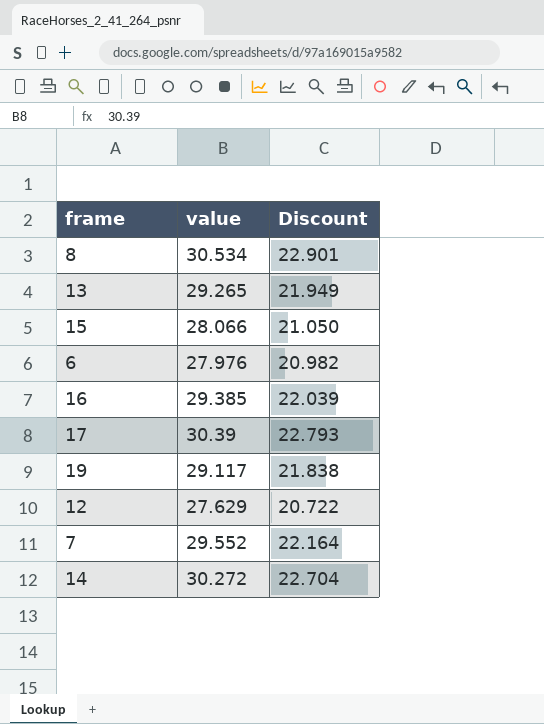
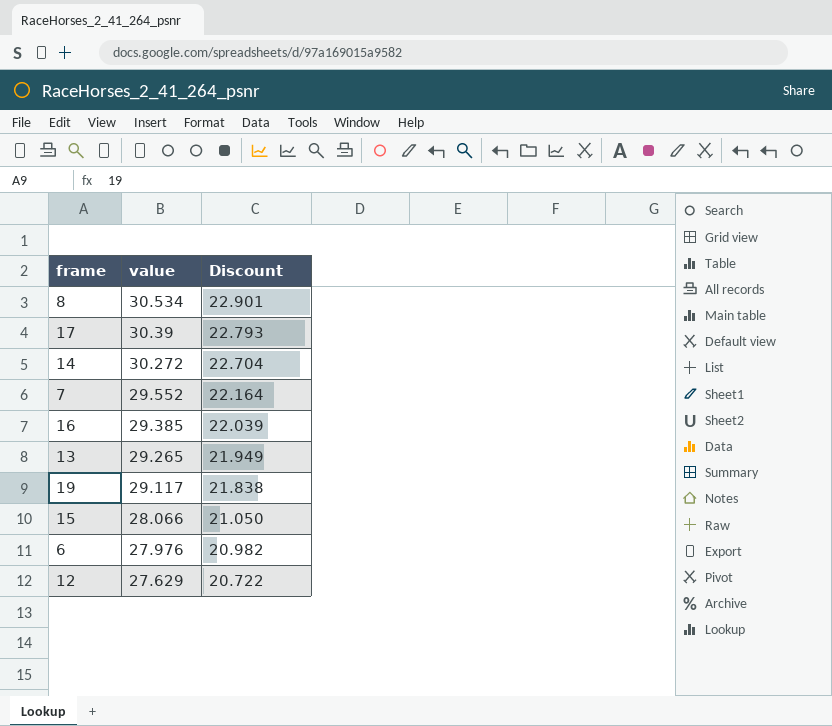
row order: none -> value descending

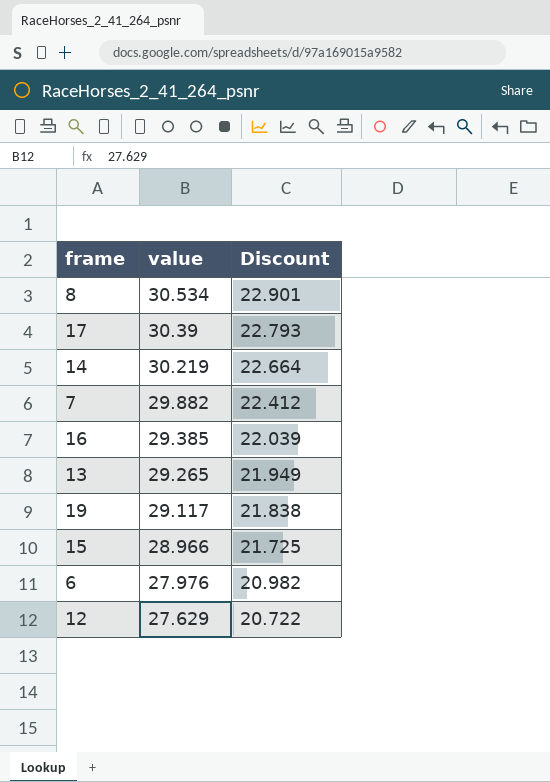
14 | value: 30.272 -> 30.219
14 | Discount: 22.704 -> 22.664
7 | value: 29.552 -> 29.882
7 | Discount: 22.164 -> 22.412
15 | value: 28.066 -> 28.966
15 | Discount: 21.050 -> 21.725

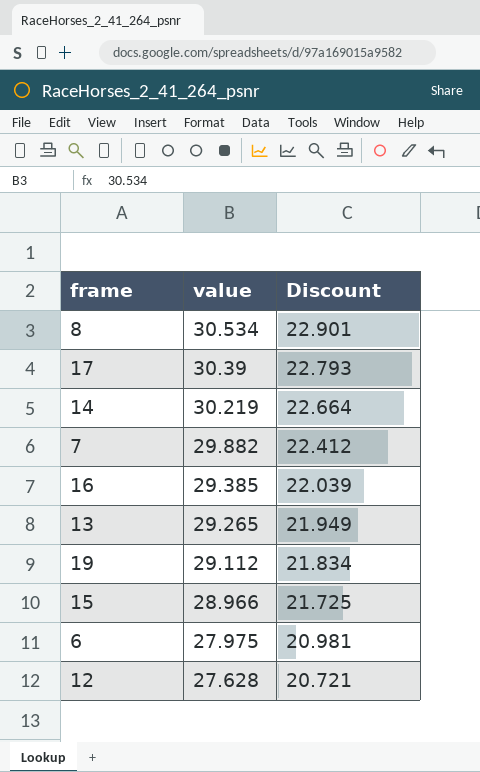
19 | value: 29.117 -> 29.112
19 | Discount: 21.838 -> 21.834
6 | value: 27.976 -> 27.975
6 | Discount: 20.982 -> 20.981
12 | value: 27.629 -> 27.628
12 | Discount: 20.722 -> 20.721

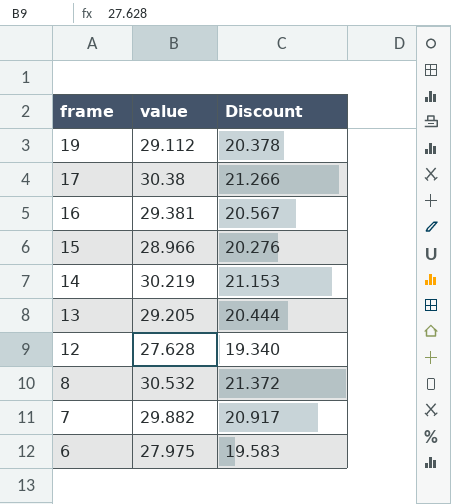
row order: value descending -> frame descending
column Discount | formula: [value] * 0.75 -> [value] * 0.7
17 | value: 30.39 -> 30.38
16 | value: 29.385 -> 29.381
13 | value: 29.265 -> 29.205
8 | value: 30.534 -> 30.532

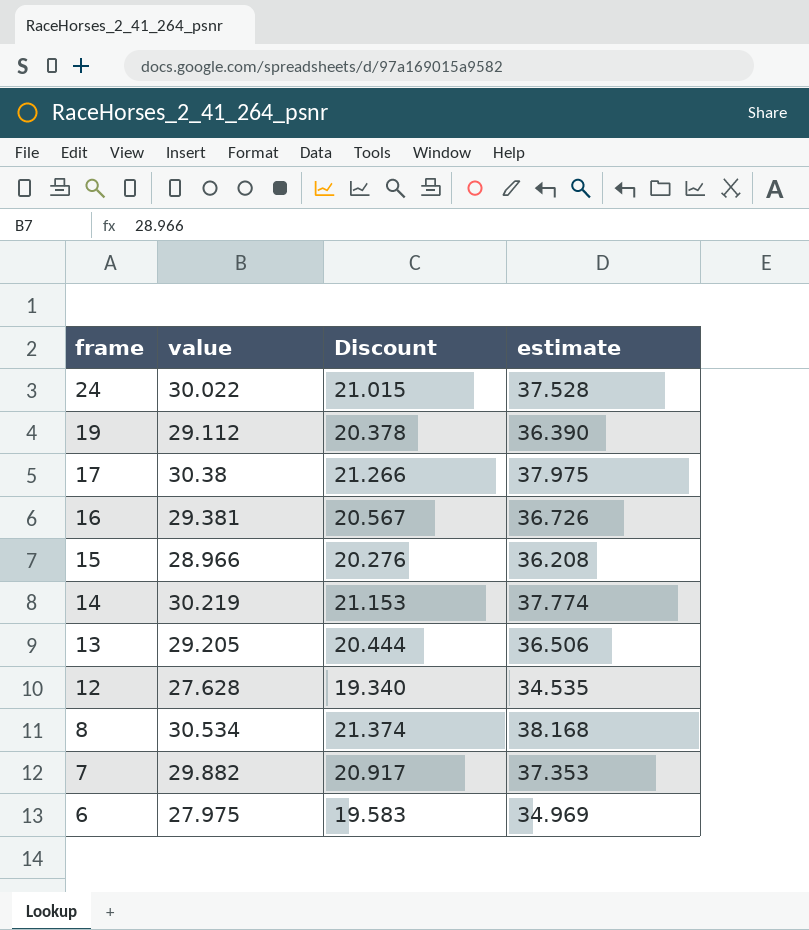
column estimate | formula: none -> [value] * 1.25
row 24: none -> 30.022 | 21.015 | 37.528
8 | value: 30.532 -> 30.534
8 | Discount: 21.372 -> 21.374

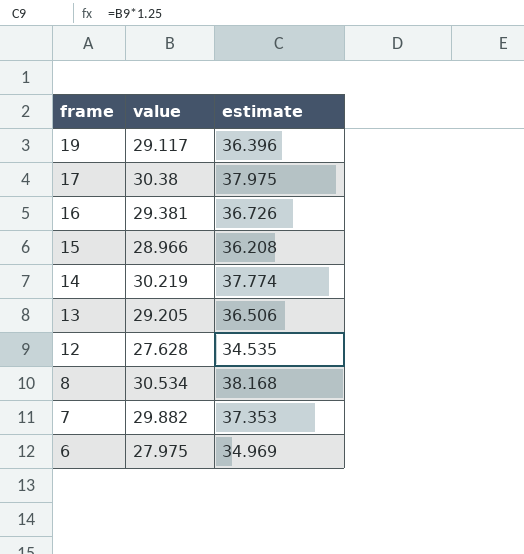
column Discount | formula: [value] * 0.7 -> none
row 24: 30.022 | 21.015 | 37.528 -> none
19 | value: 29.112 -> 29.117
19 | estimate: 36.390 -> 36.396

